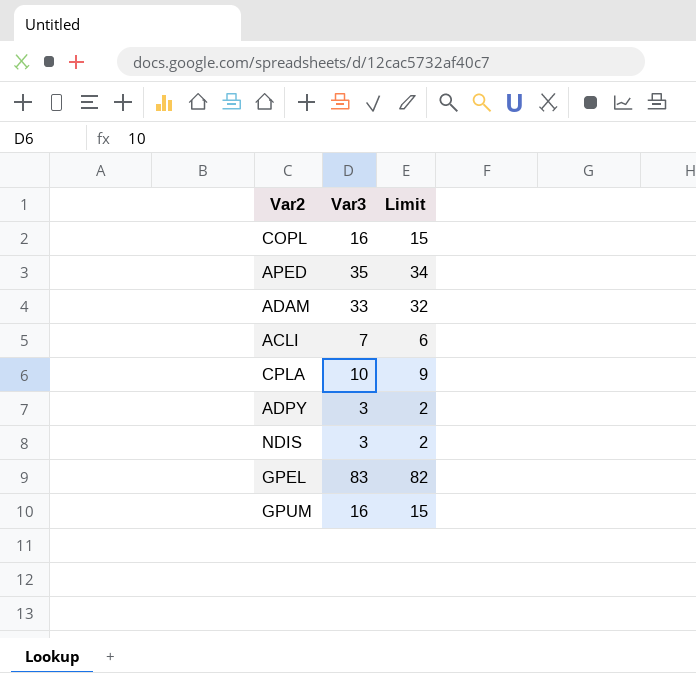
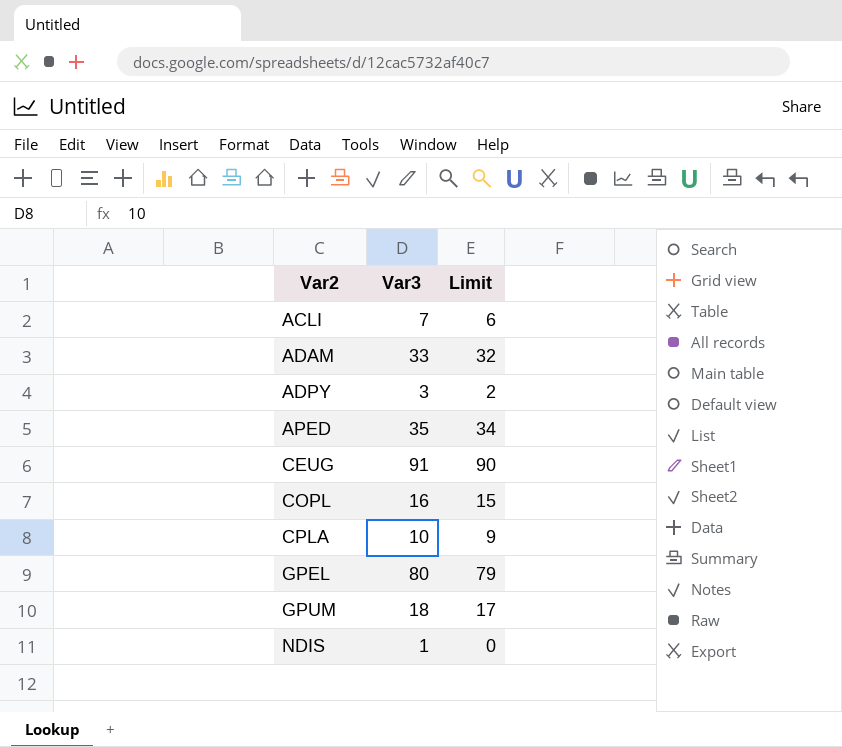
row order: none -> Var2 ascending
row CEUG: none -> 91 | 90
GPEL | Var3: 83 -> 80
GPEL | Limit: 82 -> 79
GPUM | Var3: 16 -> 18
GPUM | Limit: 15 -> 17
NDIS | Var3: 3 -> 1
NDIS | Limit: 2 -> 0

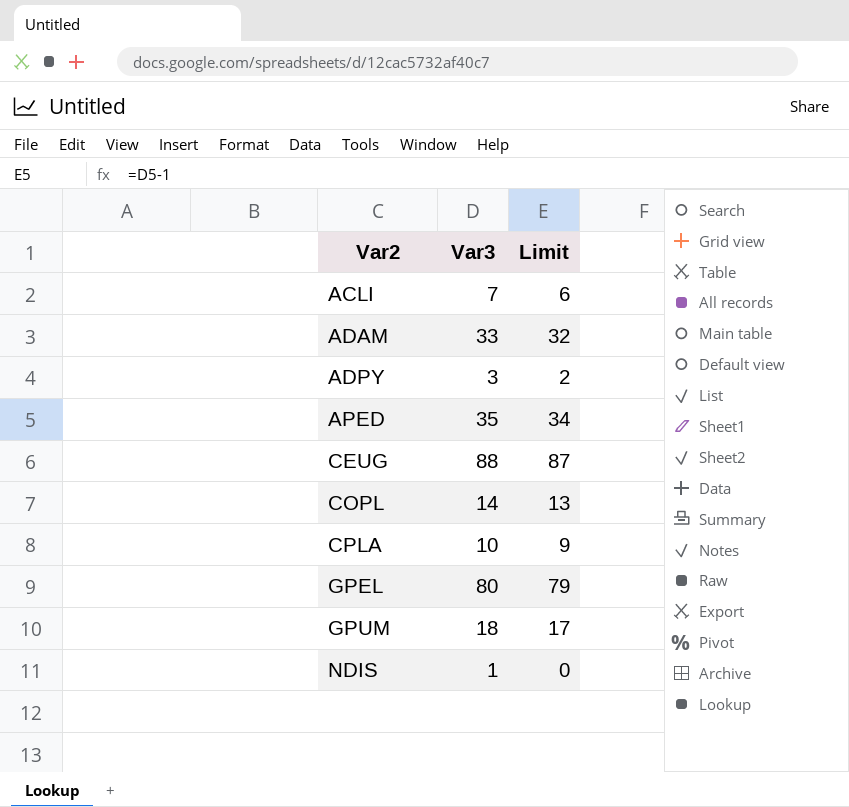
CEUG | Var3: 91 -> 88
CEUG | Limit: 90 -> 87
COPL | Var3: 16 -> 14
COPL | Limit: 15 -> 13

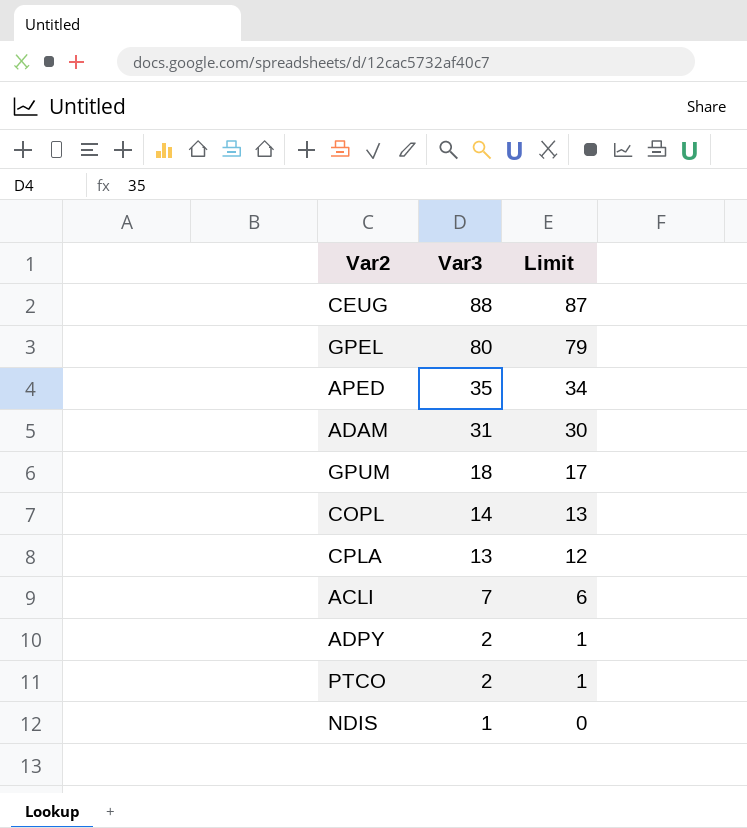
row order: Var2 ascending -> Var3 descending
ADAM | Var3: 33 -> 31
ADAM | Limit: 32 -> 30
CPLA | Var3: 10 -> 13
CPLA | Limit: 9 -> 12
ADPY | Var3: 3 -> 2
ADPY | Limit: 2 -> 1
row PTCO: none -> 2 | 1

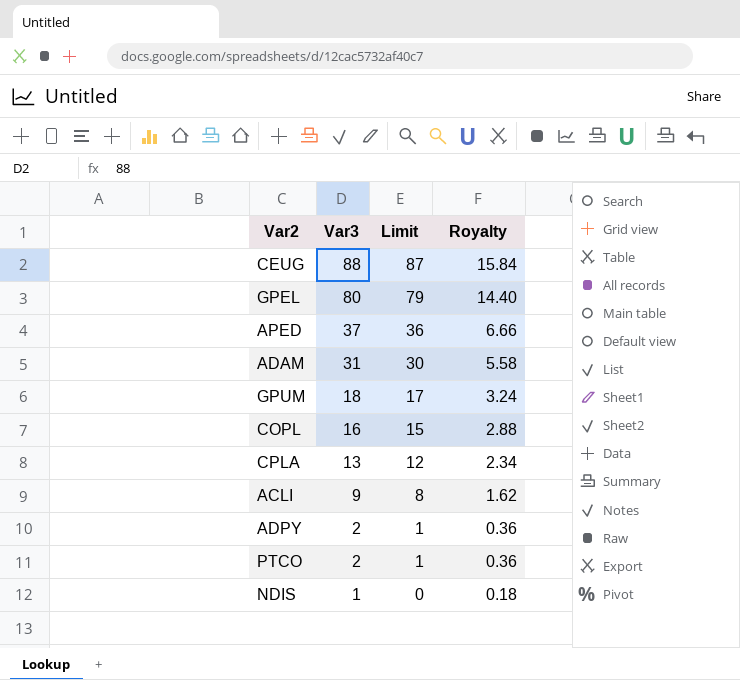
column Royalty | formula: none -> [Var3] * 0.18
APED | Var3: 35 -> 37
APED | Limit: 34 -> 36
COPL | Var3: 14 -> 16
COPL | Limit: 13 -> 15
ACLI | Var3: 7 -> 9
ACLI | Limit: 6 -> 8

